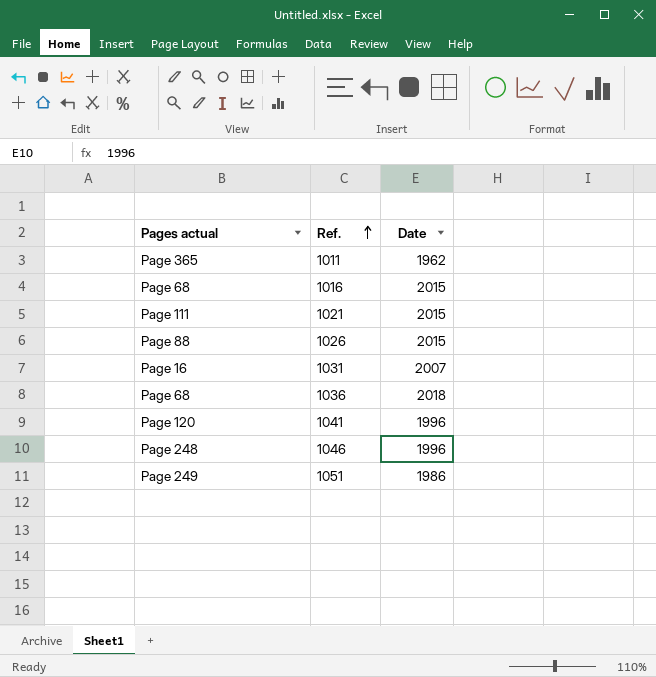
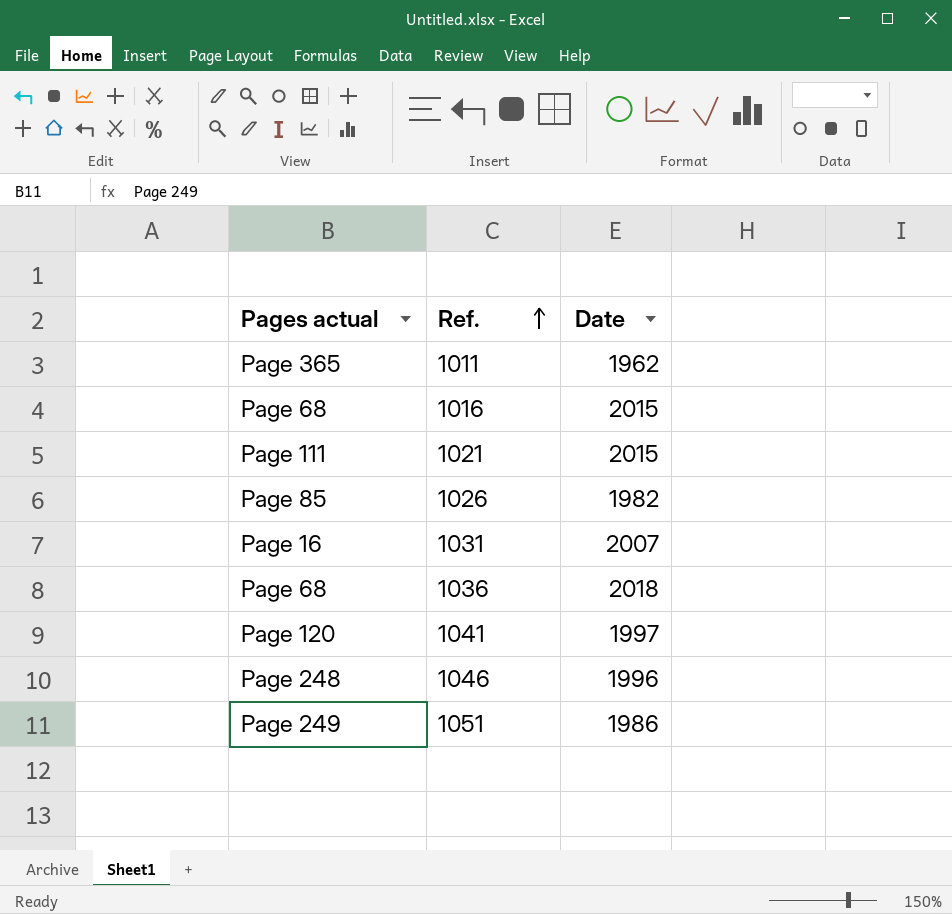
1026 | Pages actual: Page 88 -> Page 85
1026 | Date: 2015 -> 1982
1041 | Date: 1996 -> 1997

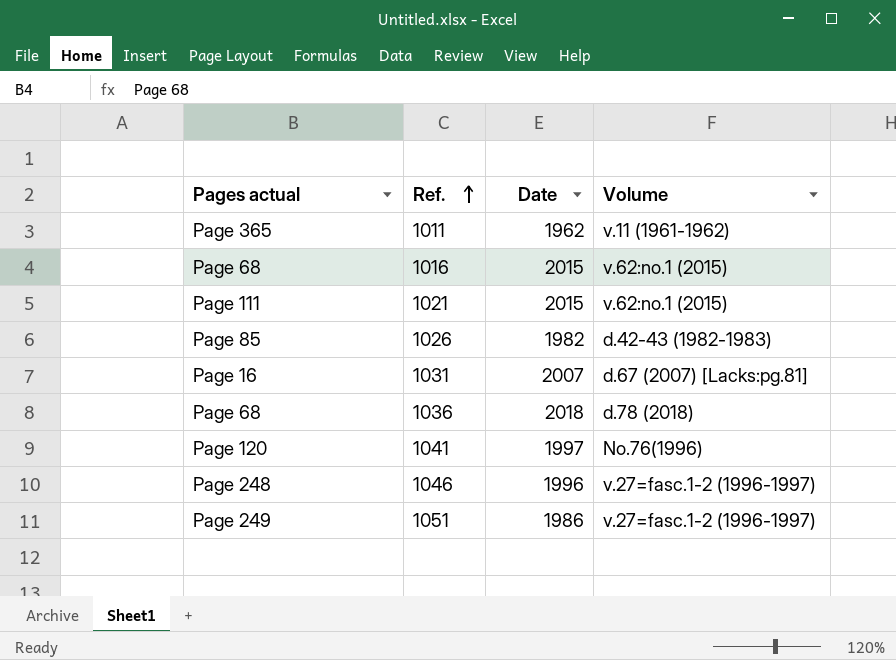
column Volume | position: none -> 4

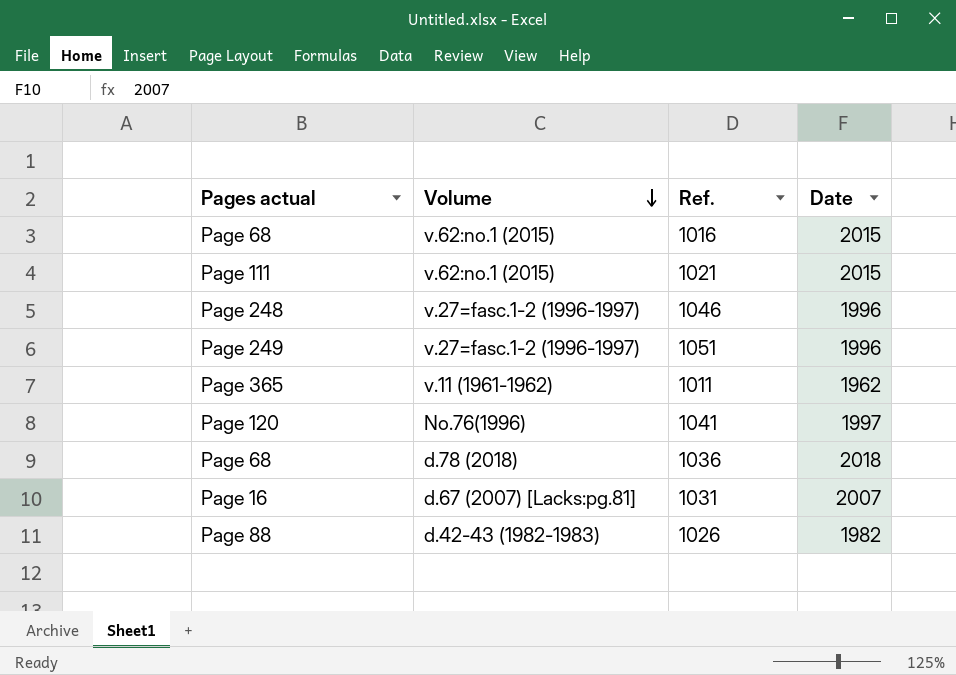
row order: Ref. ascending -> Volume descending
column Volume | position: 4 -> 2
1051 | Date: 1986 -> 1996
1026 | Pages actual: Page 85 -> Page 88

